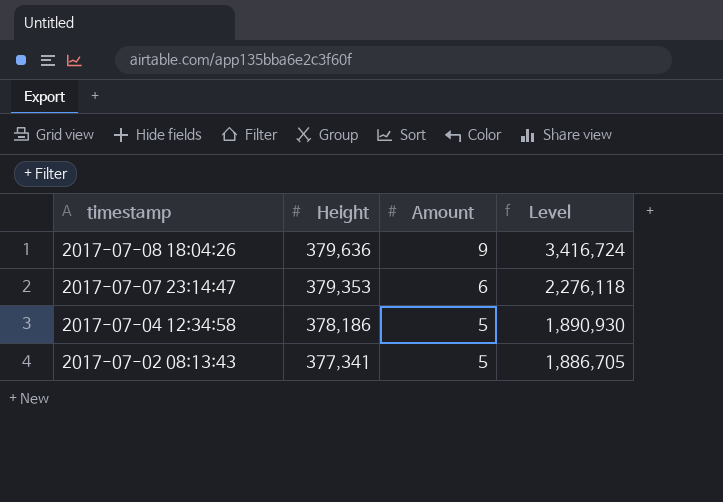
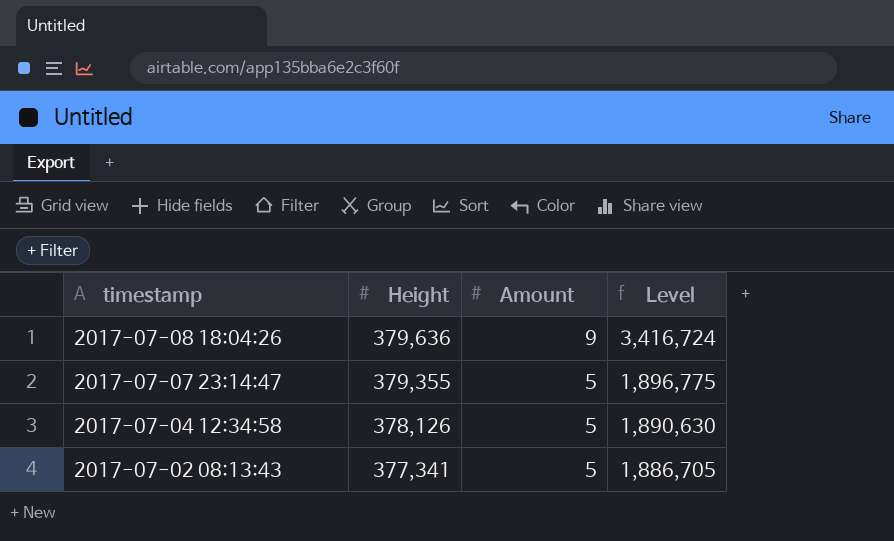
2017-07-07 23:14:47 | Height: 379,353 -> 379,355
2017-07-07 23:14:47 | Amount: 6 -> 5
2017-07-07 23:14:47 | Level: 2,276,118 -> 1,896,775
2017-07-04 12:34:58 | Height: 378,186 -> 378,126
2017-07-04 12:34:58 | Level: 1,890,930 -> 1,890,630

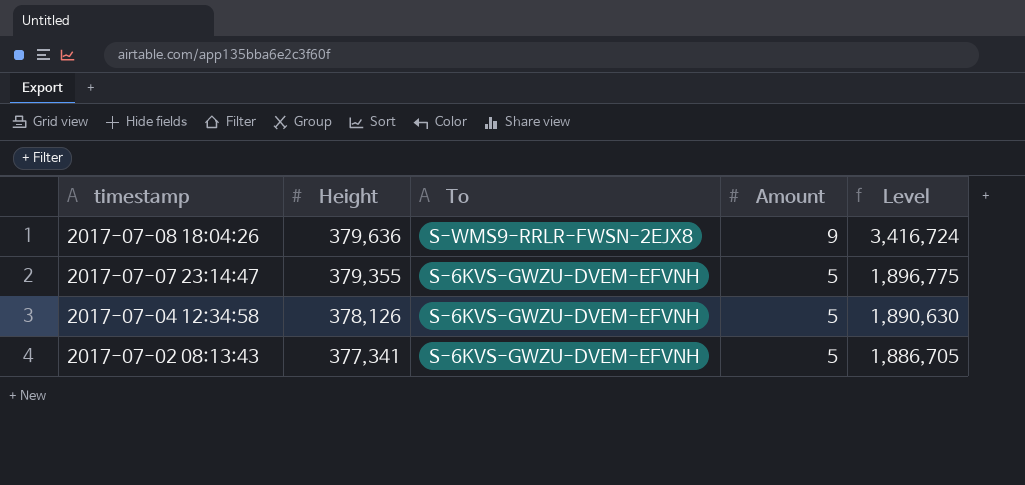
column To | position: none -> 3

